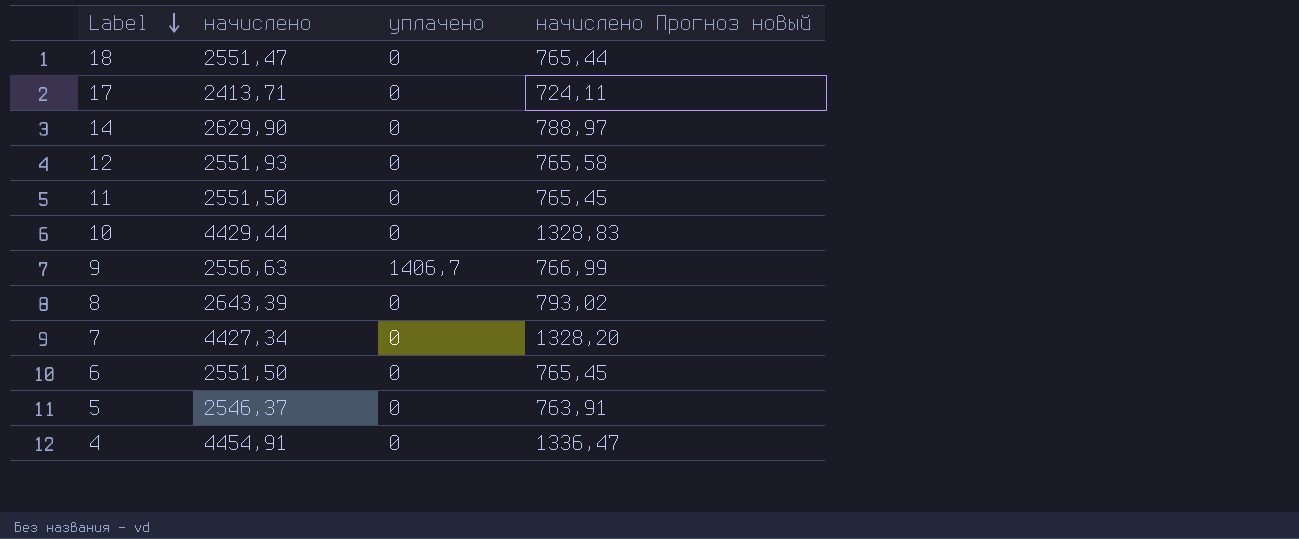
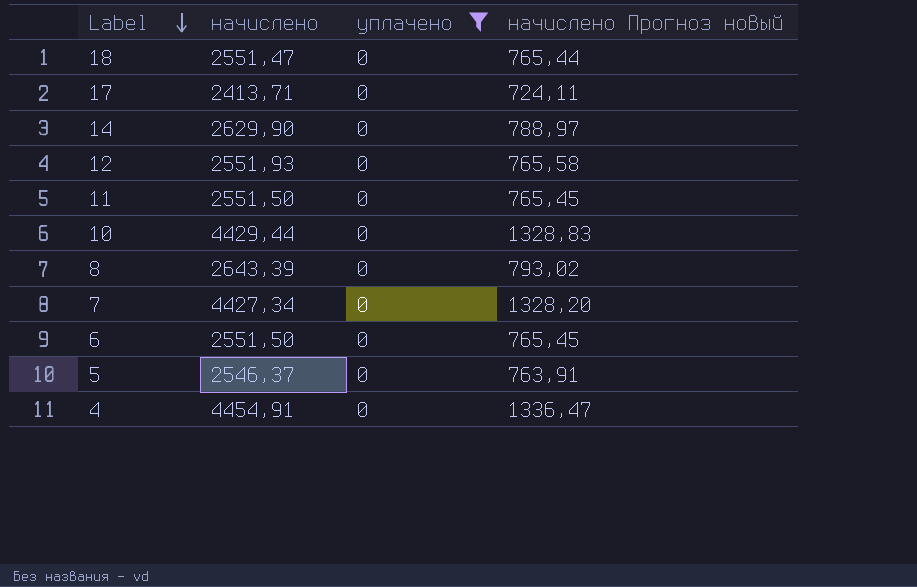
filter: none -> уплачено = 0

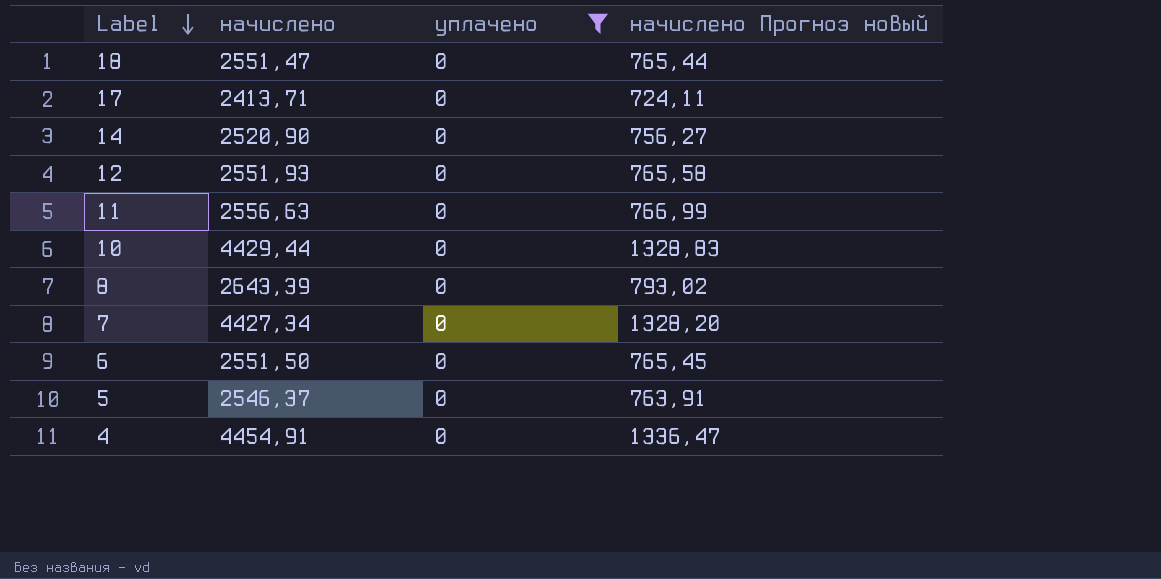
14 | начислено: 2629,90 -> 2520,90
14 | начислено Прогноз новый: 788,97 -> 756,27
11 | начислено: 2551,50 -> 2556,63
11 | начислено Прогноз новый: 765,45 -> 766,99

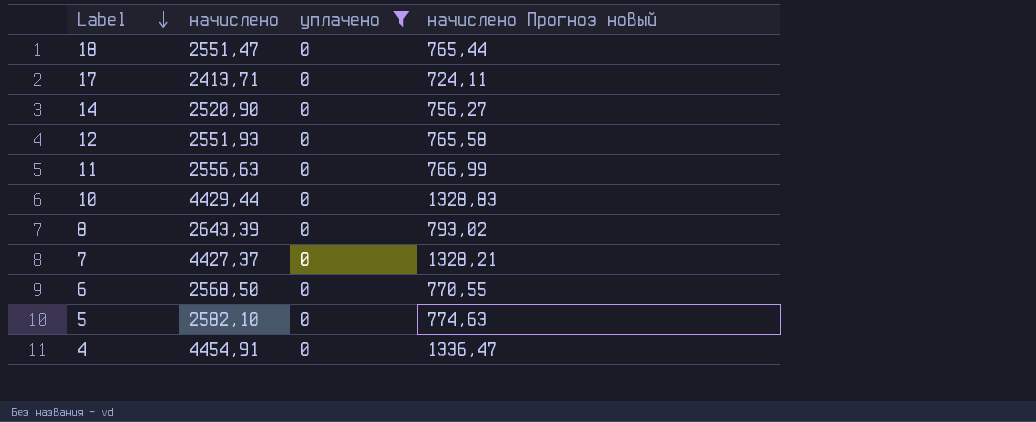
7 | начислено: 4427,34 -> 4427,37
7 | начислено Прогноз новый: 1328,20 -> 1328,21
6 | начислено: 2551,50 -> 2568,50
6 | начислено Прогноз новый: 765,45 -> 770,55
5 | начислено: 2546,37 -> 2582,10
5 | начислено Прогноз новый: 763,91 -> 774,63

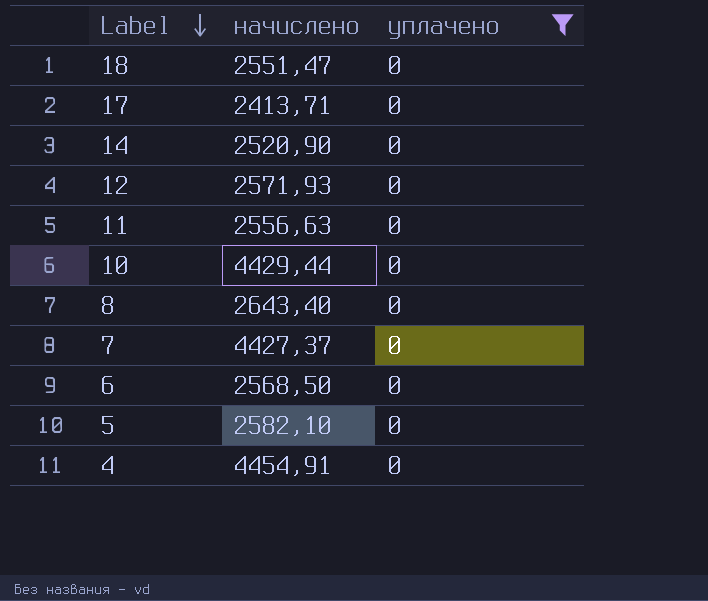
column начислено Прогноз новый | formula: [начислено] * 0,3 -> none
12 | начислено: 2551,93 -> 2571,93
8 | начислено: 2643,39 -> 2643,40

